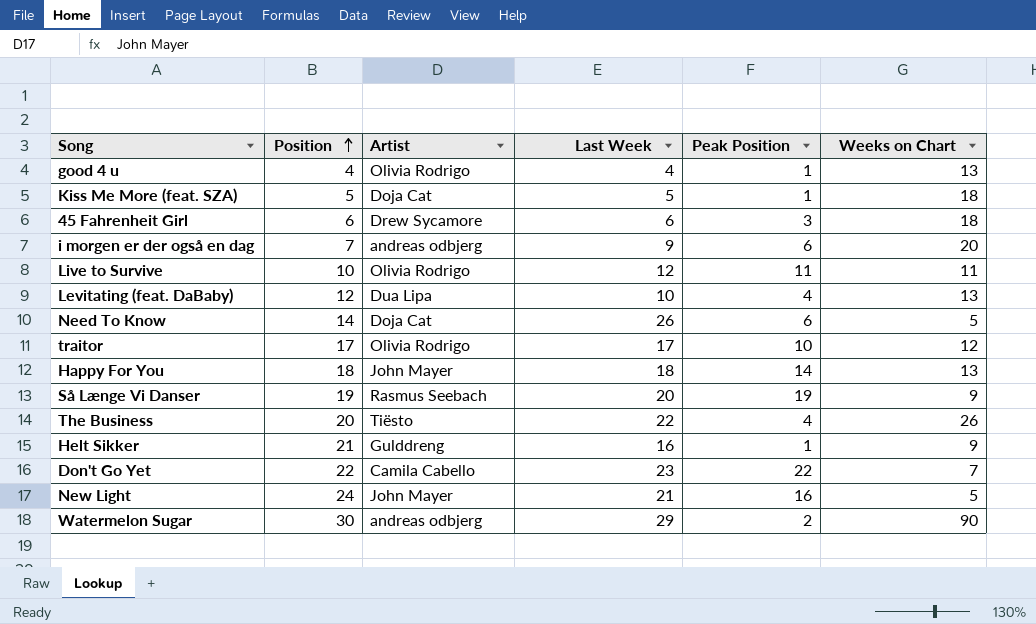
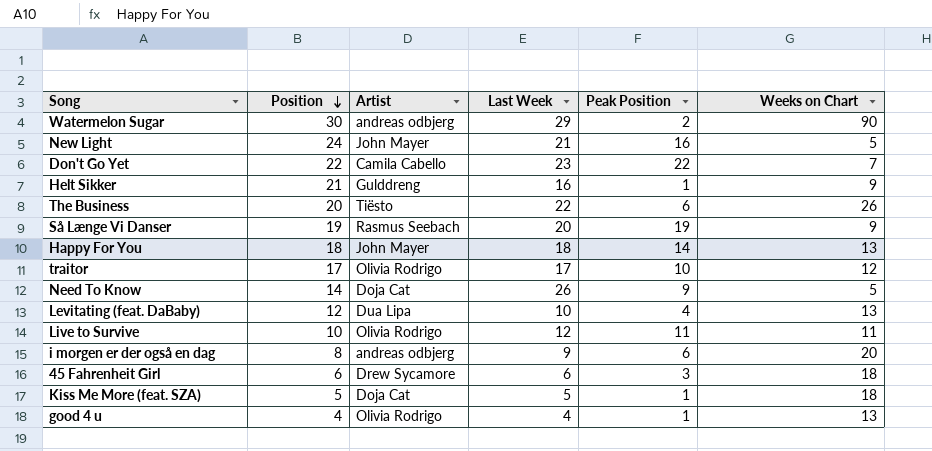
row order: Position ascending -> Position descending
The Business | Peak Position: 4 -> 6
Need To Know | Peak Position: 6 -> 9
i morgen er der også en dag | Position: 7 -> 8

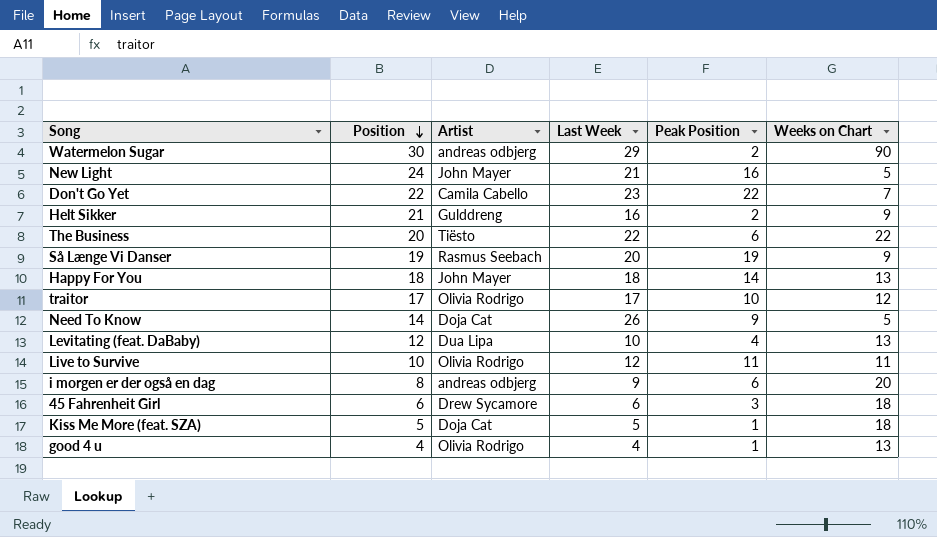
Helt Sikker | Peak Position: 1 -> 2
The Business | Weeks on Chart: 26 -> 22

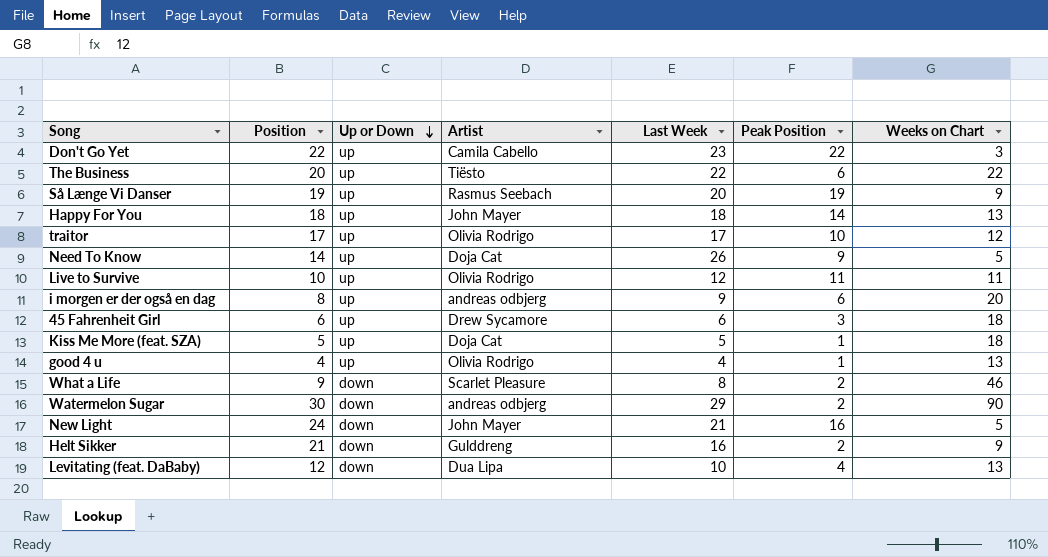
row order: Position descending -> Up or Down descending
column Up or Down | position: none -> 3
Don't Go Yet | Weeks on Chart: 7 -> 3
row What a Life: none -> 9 | down | Scarlet Pleasure | 8 | 2 | 46

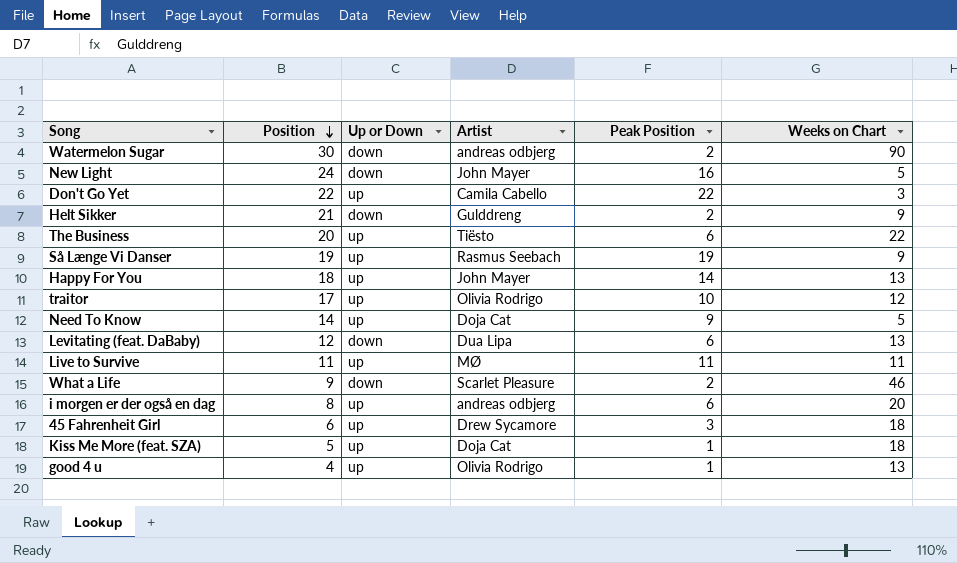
row order: Up or Down descending -> Position descending
column Last Week | position: 5 -> none
Levitating (feat. DaBaby) | Peak Position: 4 -> 6
Live to Survive | Position: 10 -> 11
Live to Survive | Artist: Olivia Rodrigo -> MØ

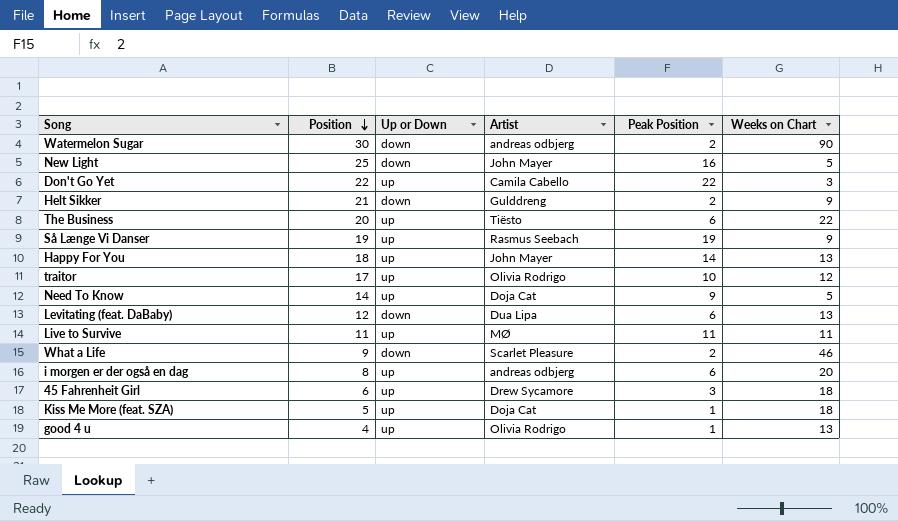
New Light | Position: 24 -> 25

